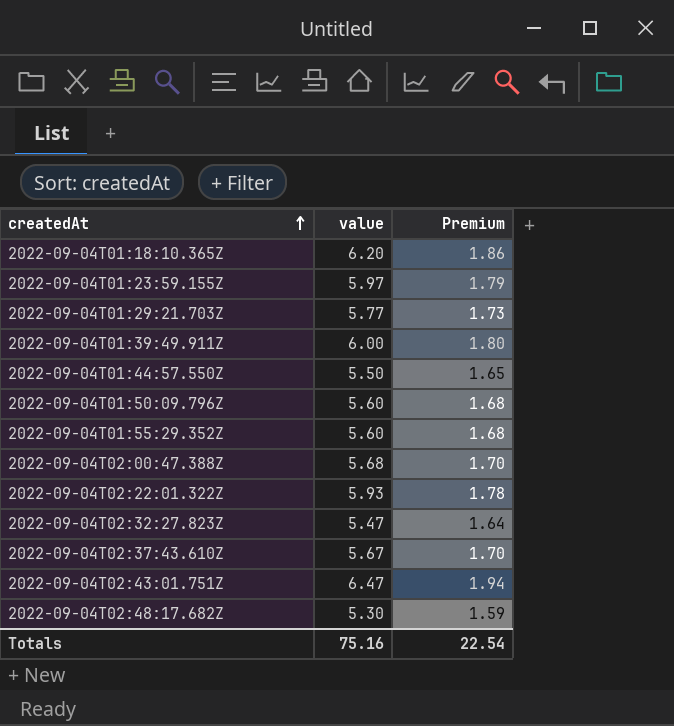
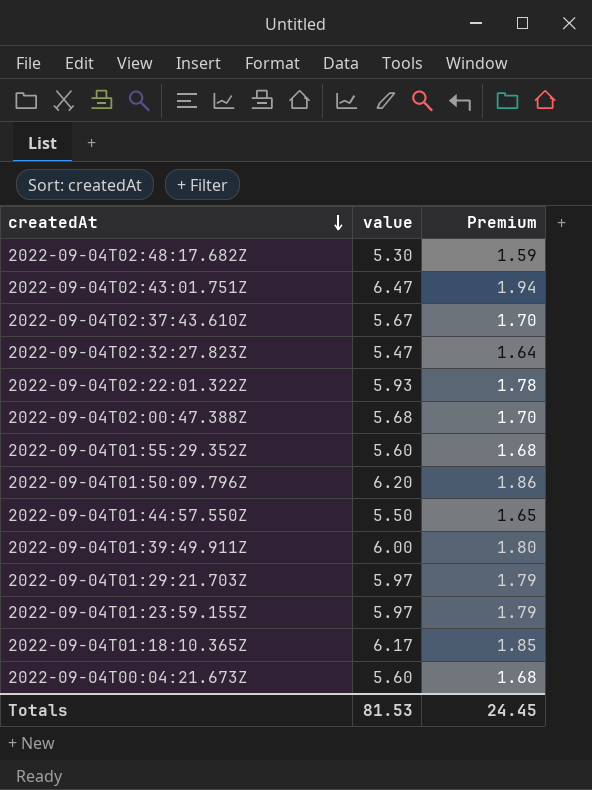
row order: createdAt ascending -> createdAt descending
2022-09-04T01:50:09.796Z | value: 5.60 -> 6.20
2022-09-04T01:50:09.796Z | Premium: 1.68 -> 1.86
2022-09-04T01:29:21.703Z | value: 5.77 -> 5.97
2022-09-04T01:29:21.703Z | Premium: 1.73 -> 1.79
2022-09-04T01:18:10.365Z | value: 6.20 -> 6.17
2022-09-04T01:18:10.365Z | Premium: 1.86 -> 1.85
row 2022-09-04T00:04:21.673Z: none -> 5.60 | 1.68
Totals | value: 75.16 -> 81.53
Totals | Premium: 22.54 -> 24.45

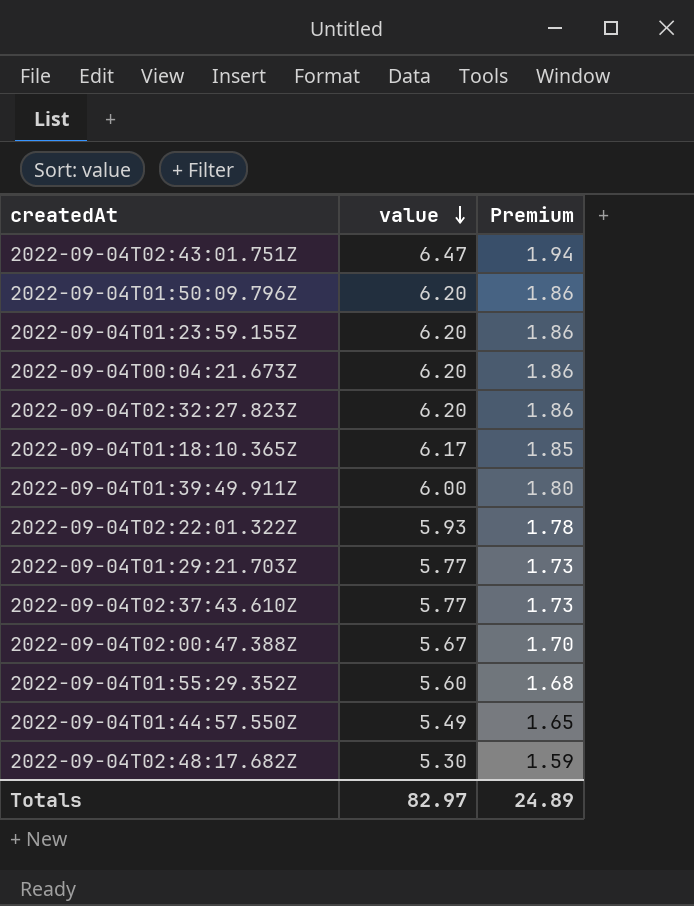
row order: createdAt descending -> value descending
2022-09-04T01:23:59.155Z | value: 5.97 -> 6.20
2022-09-04T01:23:59.155Z | Premium: 1.79 -> 1.86
2022-09-04T00:04:21.673Z | value: 5.60 -> 6.20
2022-09-04T00:04:21.673Z | Premium: 1.68 -> 1.86
2022-09-04T02:32:27.823Z | value: 5.47 -> 6.20
2022-09-04T02:32:27.823Z | Premium: 1.64 -> 1.86
2022-09-04T01:29:21.703Z | value: 5.97 -> 5.77
2022-09-04T01:29:21.703Z | Premium: 1.79 -> 1.73
2022-09-04T02:37:43.610Z | value: 5.67 -> 5.77
2022-09-04T02:37:43.610Z | Premium: 1.70 -> 1.73
2022-09-04T02:00:47.388Z | value: 5.68 -> 5.67
2022-09-04T01:44:57.550Z | value: 5.50 -> 5.49
Totals | value: 81.53 -> 82.97
Totals | Premium: 24.45 -> 24.89

